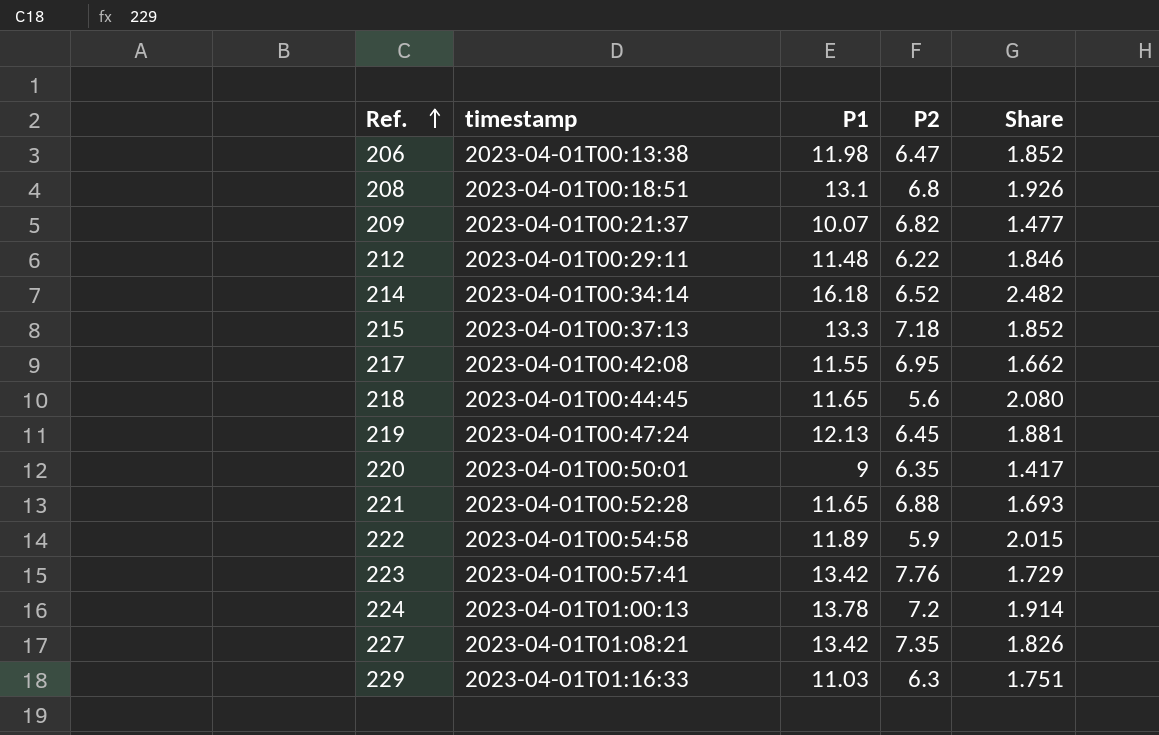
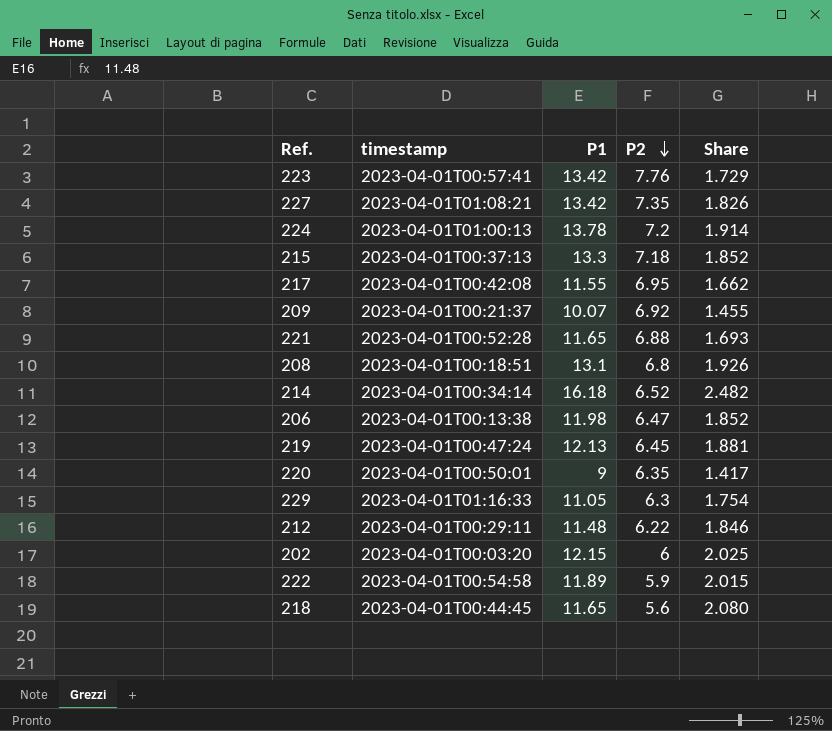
row order: Ref. ascending -> P2 descending
209 | P2: 6.82 -> 6.92
209 | Share: 1.477 -> 1.455
229 | P1: 11.03 -> 11.05
229 | Share: 1.751 -> 1.754
row 202: none -> 2023-04-01T00:03:20 | 12.15 | 6 | 2.025

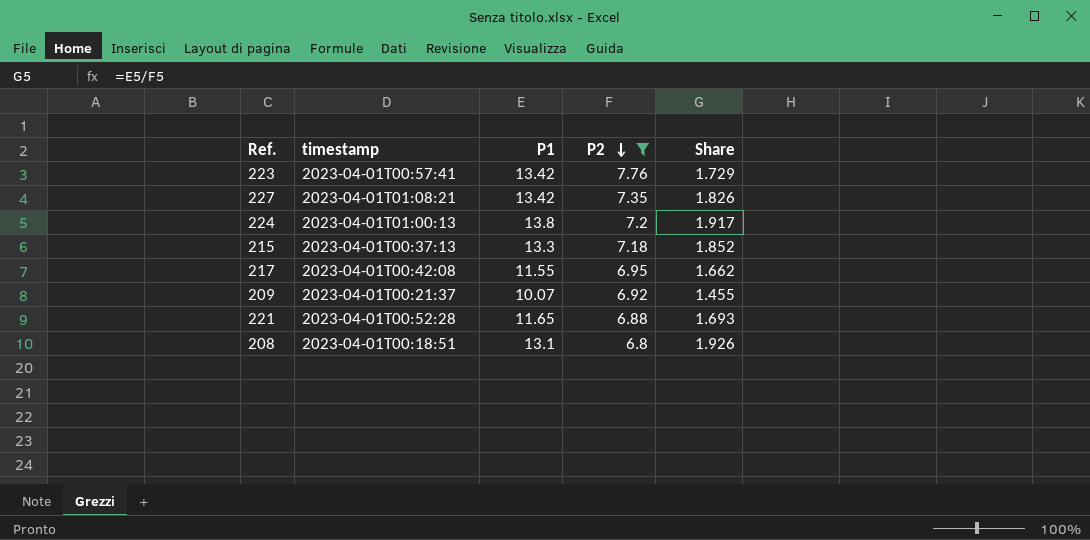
filter: none -> P2 >= 6.8
224 | P1: 13.78 -> 13.8
224 | Share: 1.914 -> 1.917

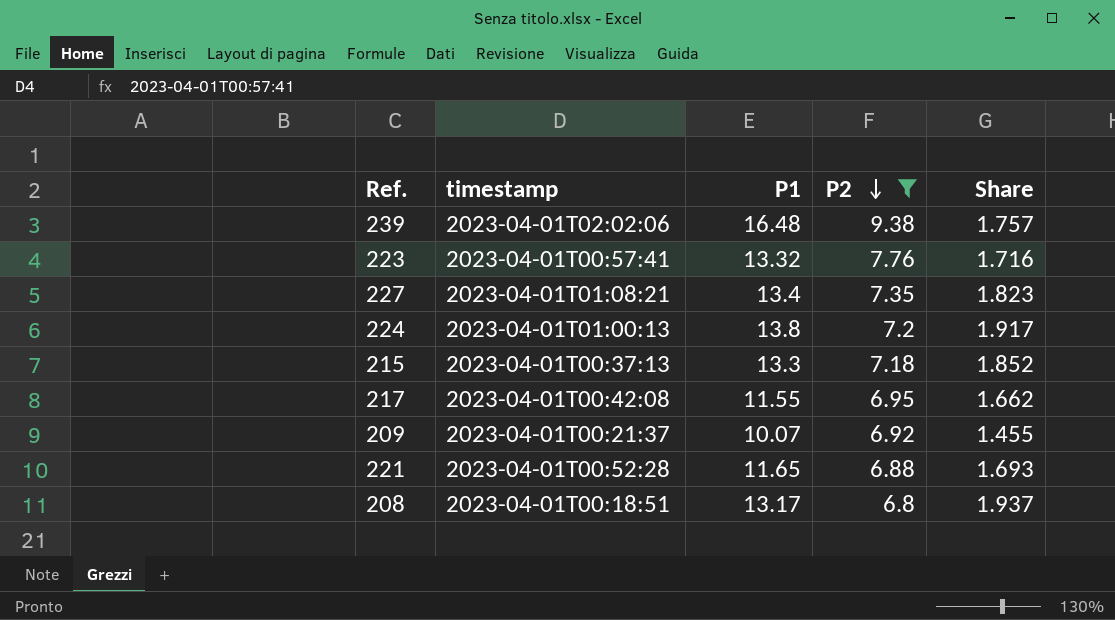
row 239: none -> 2023-04-01T02:02:06 | 16.48 | 9.38 | 1.757
223 | P1: 13.42 -> 13.32
223 | Share: 1.729 -> 1.716
227 | P1: 13.42 -> 13.4
227 | Share: 1.826 -> 1.823
208 | P1: 13.1 -> 13.17
208 | Share: 1.926 -> 1.937

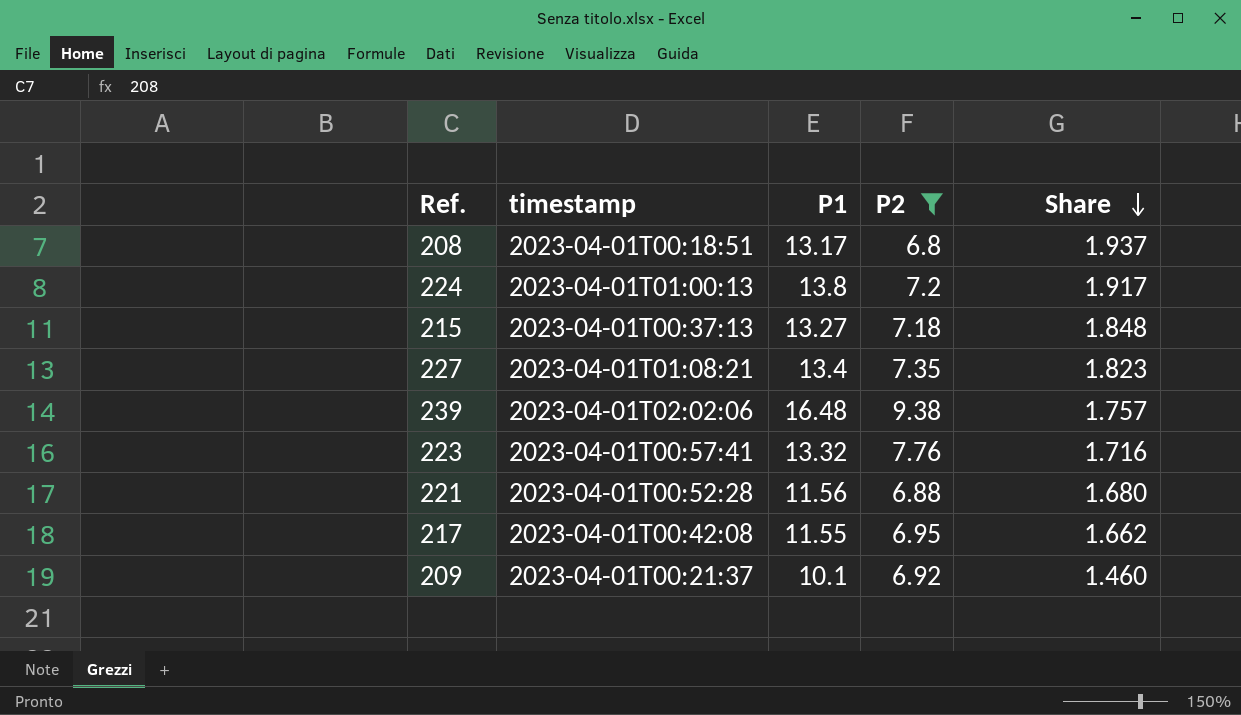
row order: P2 descending -> Share descending
215 | P1: 13.3 -> 13.27
215 | Share: 1.852 -> 1.848
221 | P1: 11.65 -> 11.56
221 | Share: 1.693 -> 1.680
209 | P1: 10.07 -> 10.1
209 | Share: 1.455 -> 1.460

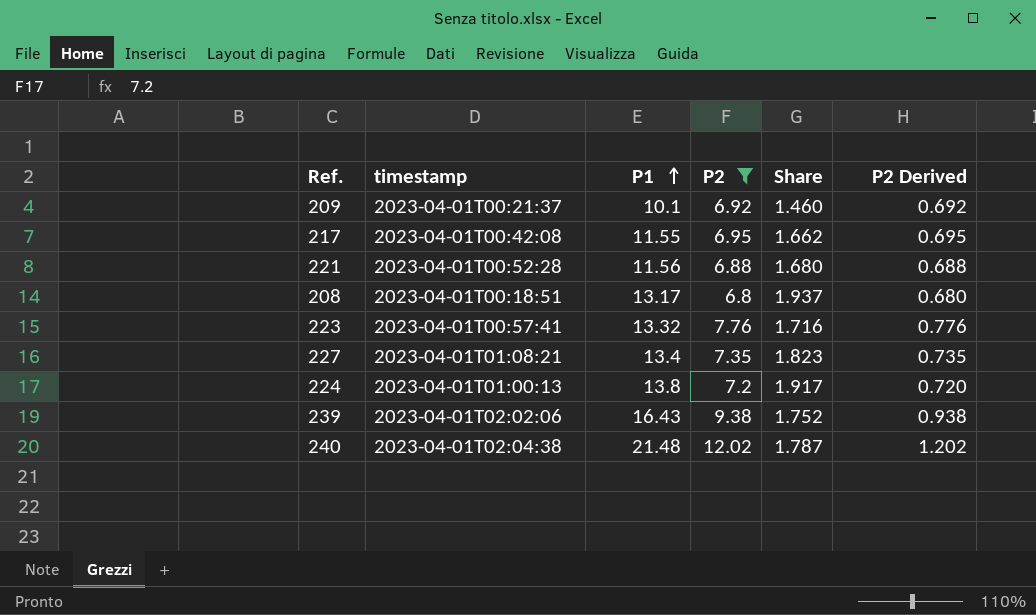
row order: Share descending -> P1 ascending
column P2 Derived | formula: none -> [P2] * 0.1
row 215: 2023-04-01T00:37:13 | 13.27 | 7.18 | 1.848 -> none
239 | P1: 16.48 -> 16.43
239 | Share: 1.757 -> 1.752
row 240: none -> 2023-04-01T02:04:38 | 21.48 | 12.02 | 1.787 | 1.202

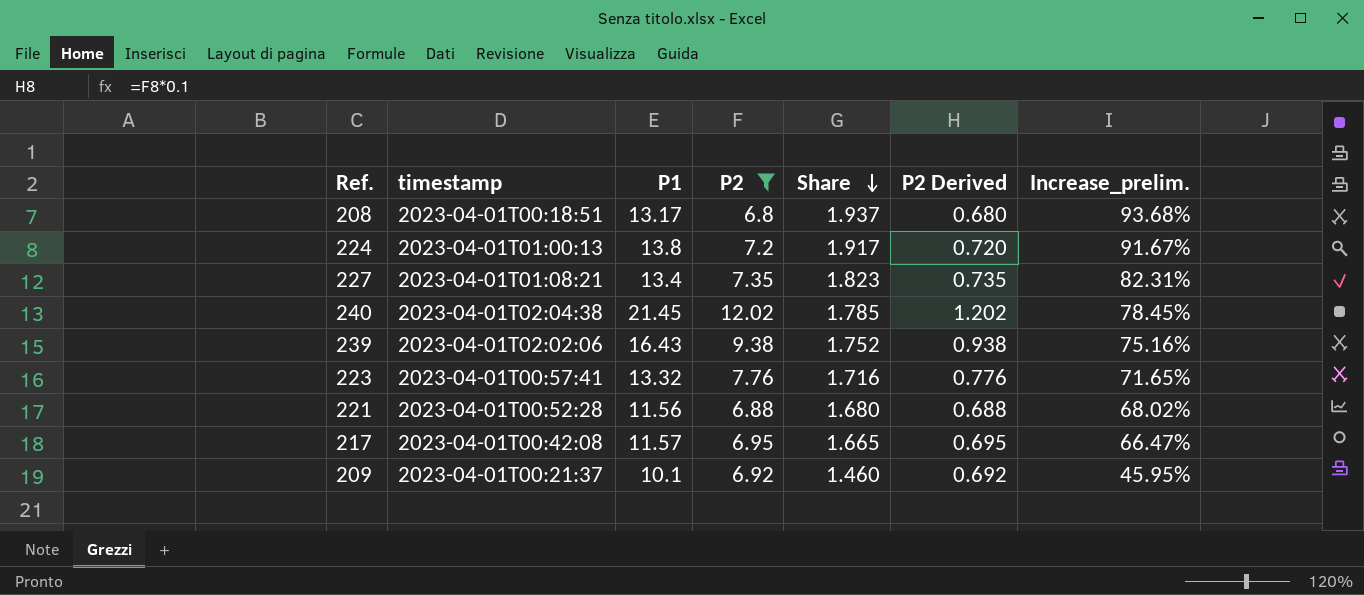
row order: P1 ascending -> Share descending
column Increase_prelim. | formula: none -> ([P1] - [P2]) / [P2]
240 | P1: 21.48 -> 21.45
240 | Share: 1.787 -> 1.785
217 | P1: 11.55 -> 11.57
217 | Share: 1.662 -> 1.665

